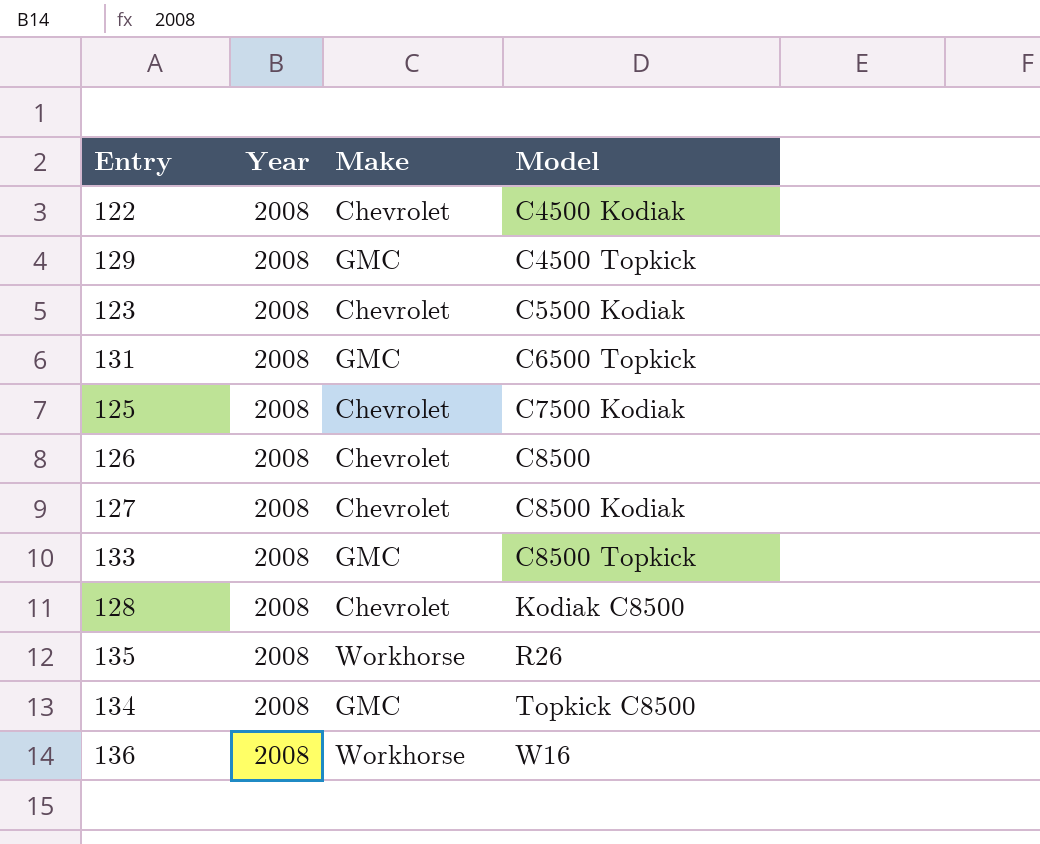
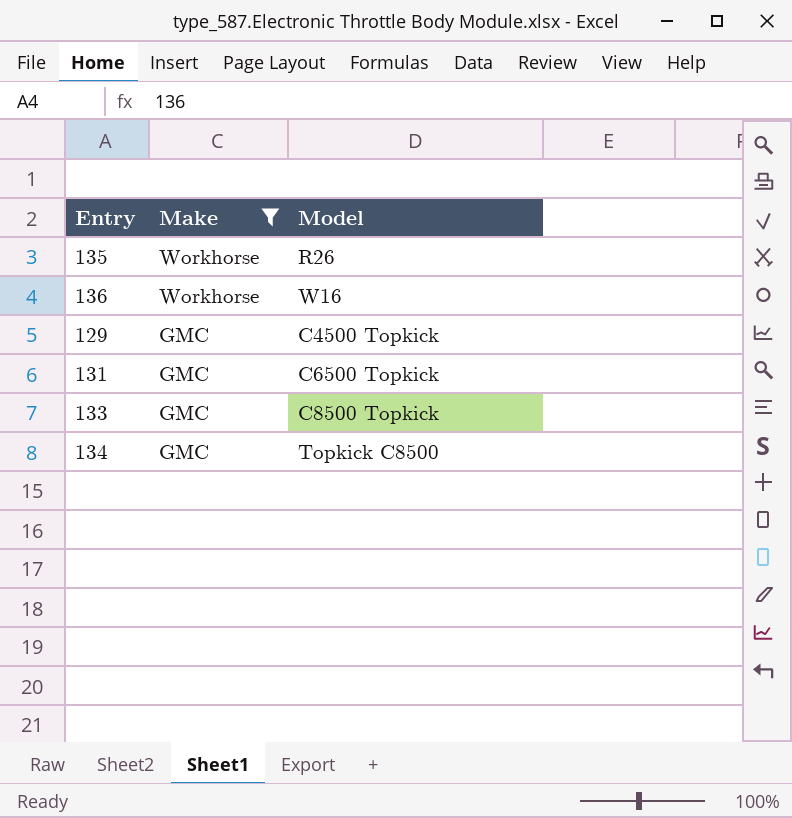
filter: none -> Make != Chevrolet
row order: Model ascending -> Make descending
column Year | position: 2 -> none

